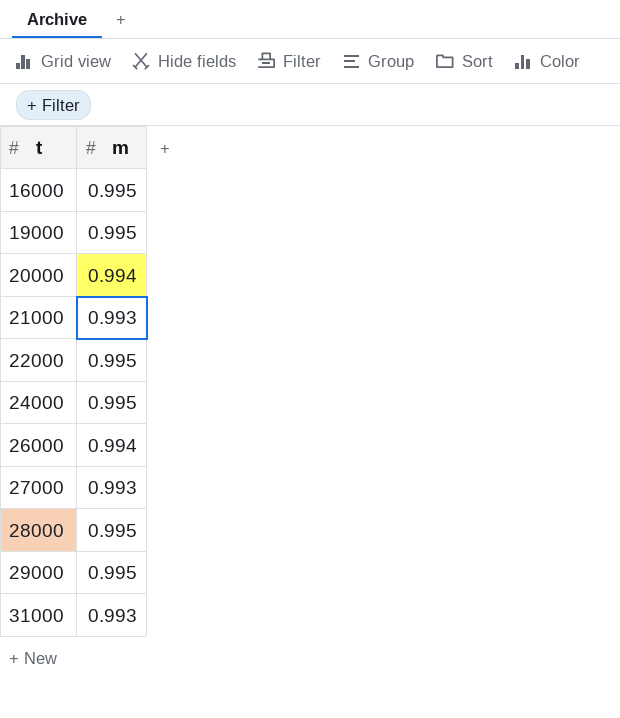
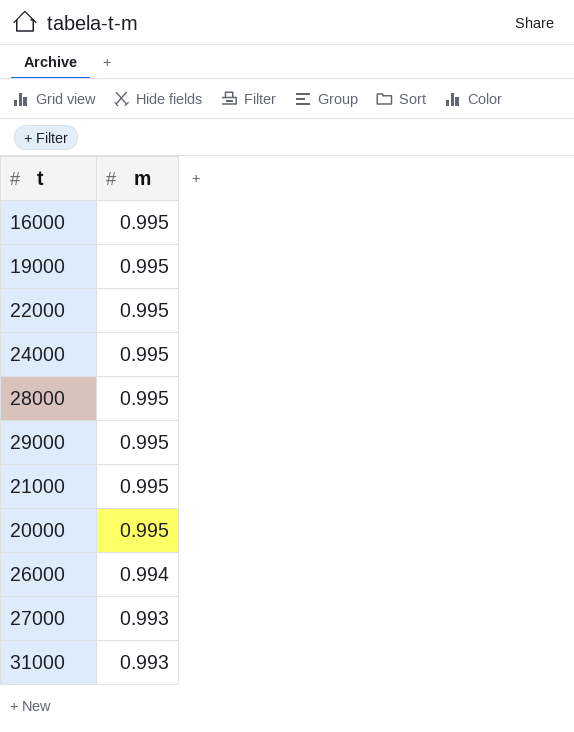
row order: t ascending -> m descending
21000 | m: 0.993 -> 0.995
20000 | m: 0.994 -> 0.995

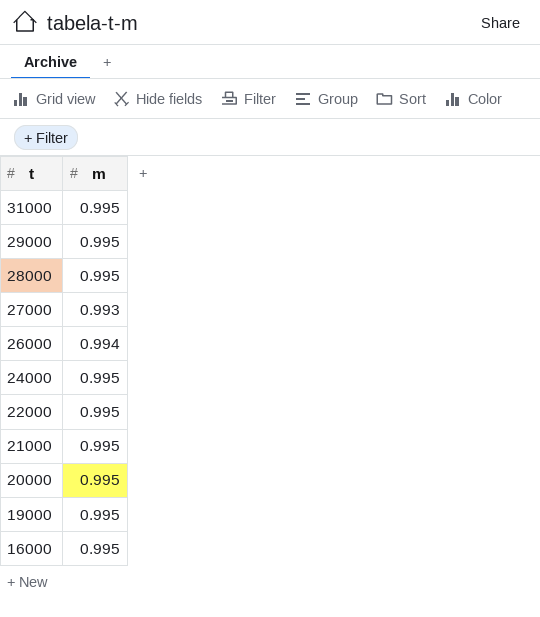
row order: m descending -> t descending
31000 | m: 0.993 -> 0.995

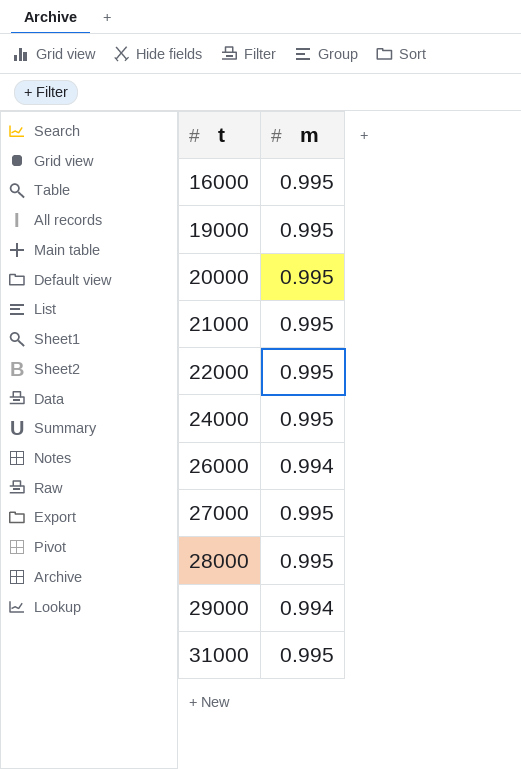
row order: t descending -> t ascending
27000 | m: 0.993 -> 0.995
29000 | m: 0.995 -> 0.994

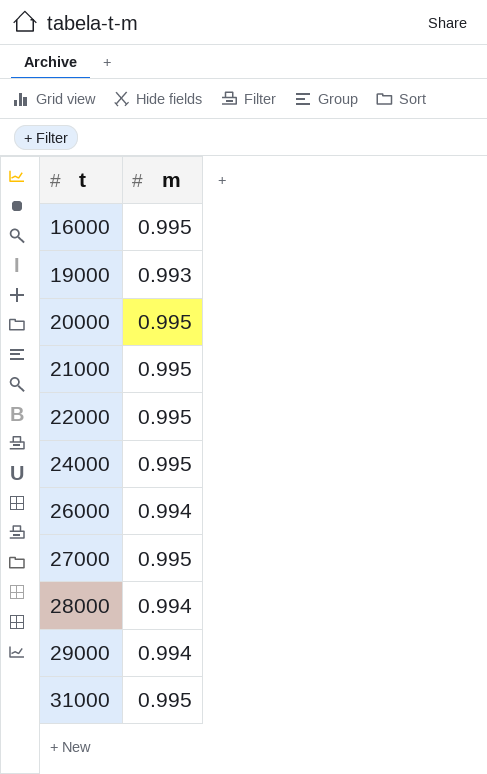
19000 | m: 0.995 -> 0.993
28000 | m: 0.995 -> 0.994

